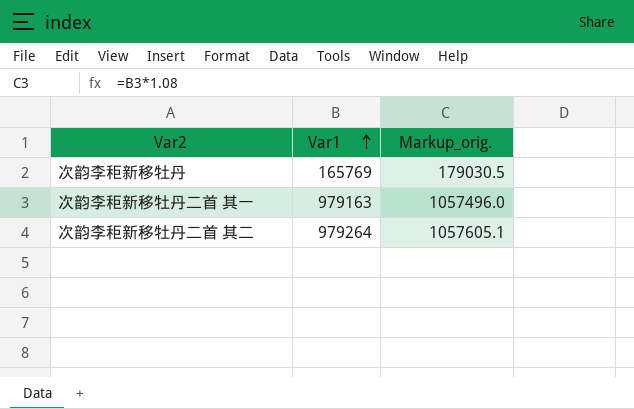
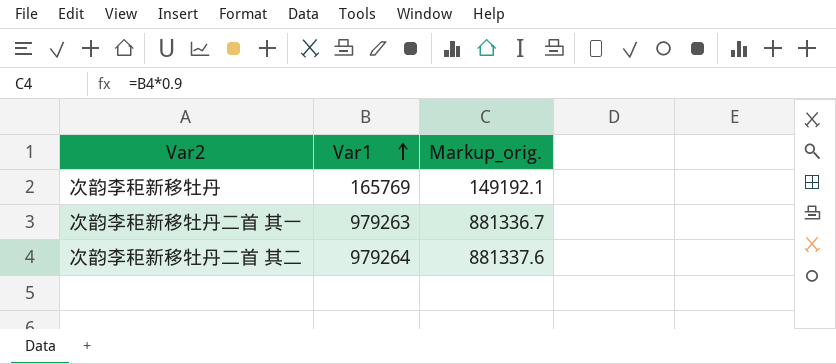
column Markup_orig. | formula: [Var1] * 1.08 -> [Var1] * 0.9
次韵李秬新移牡丹二首 其一 | Var1: 979163 -> 979263

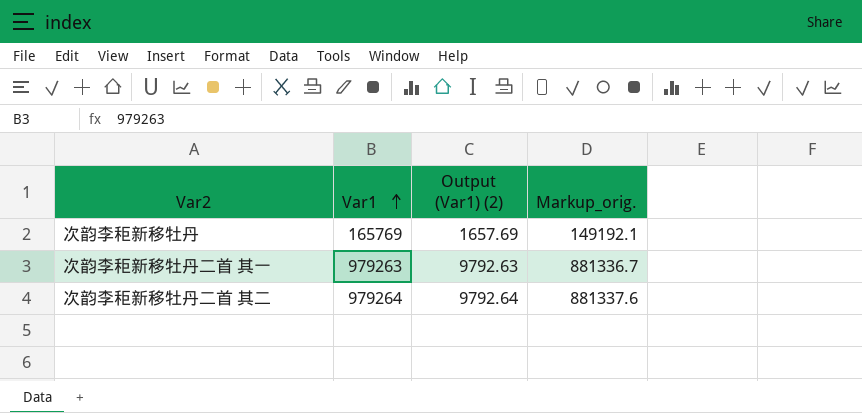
column Output (Var1) (2) | formula: none -> [Var1] * 0.01

